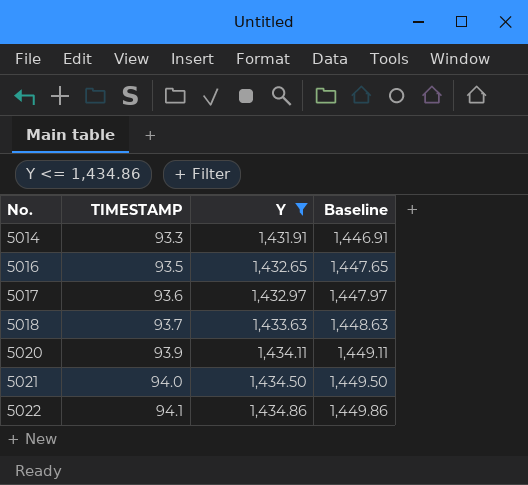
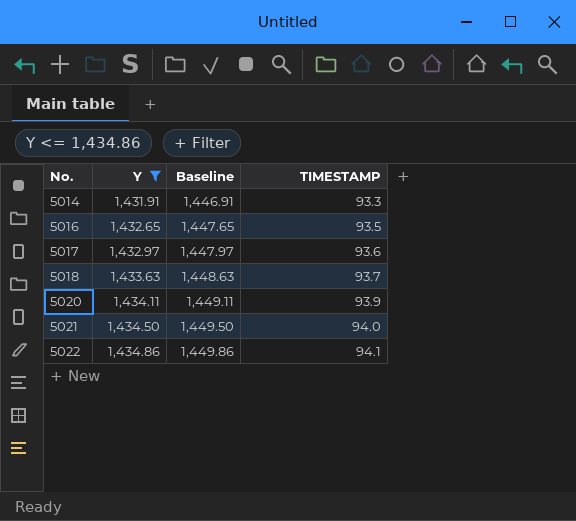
column TIMESTAMP | position: 2 -> 4

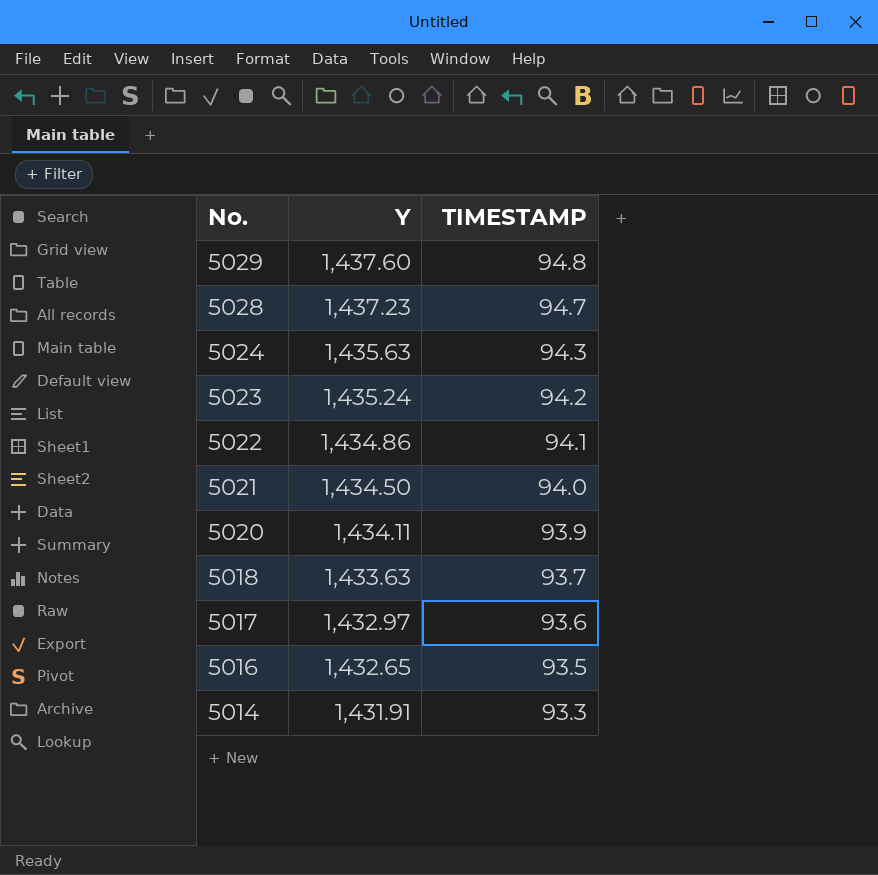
filter: Y <= 1,434.86 -> none
row order: No. ascending -> No. descending
column Baseline | formula: [Y] + 15 -> none

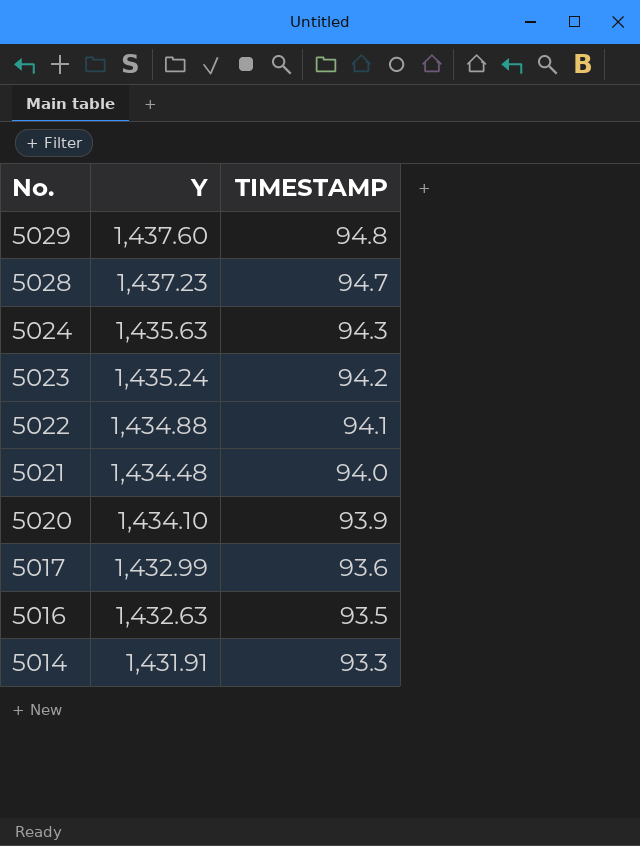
row 5018: 1,433.63 | 93.7 -> none
5022 | Y: 1,434.86 -> 1,434.88
5021 | Y: 1,434.50 -> 1,434.48
5020 | Y: 1,434.11 -> 1,434.10
5017 | Y: 1,432.97 -> 1,432.99
5016 | Y: 1,432.65 -> 1,432.63

